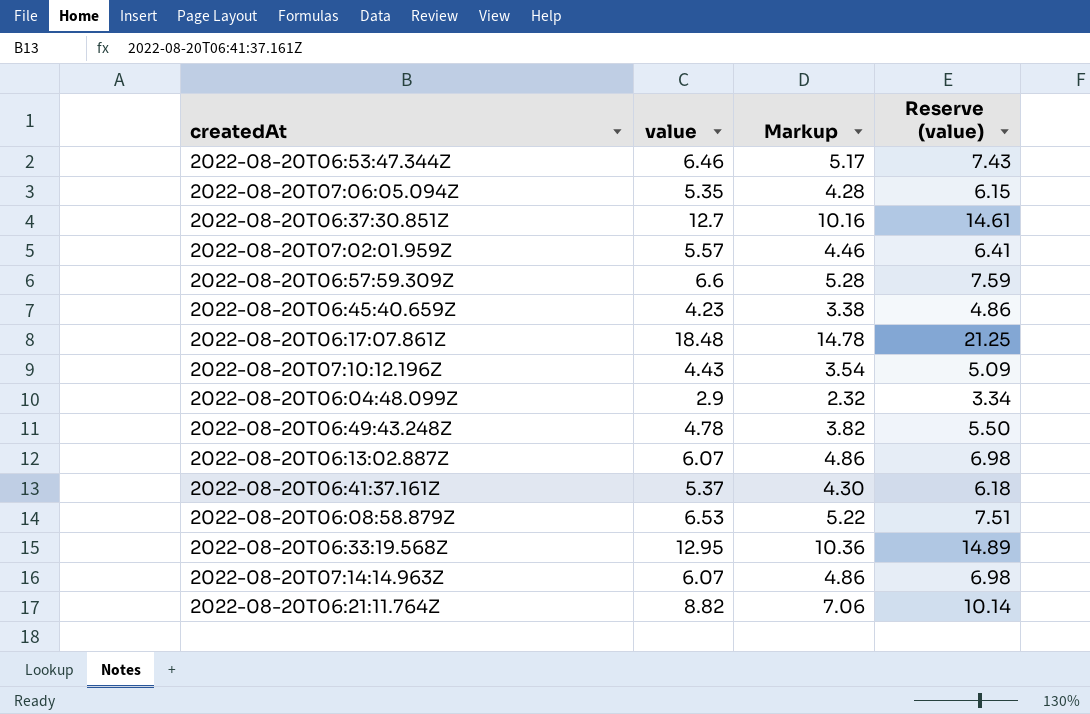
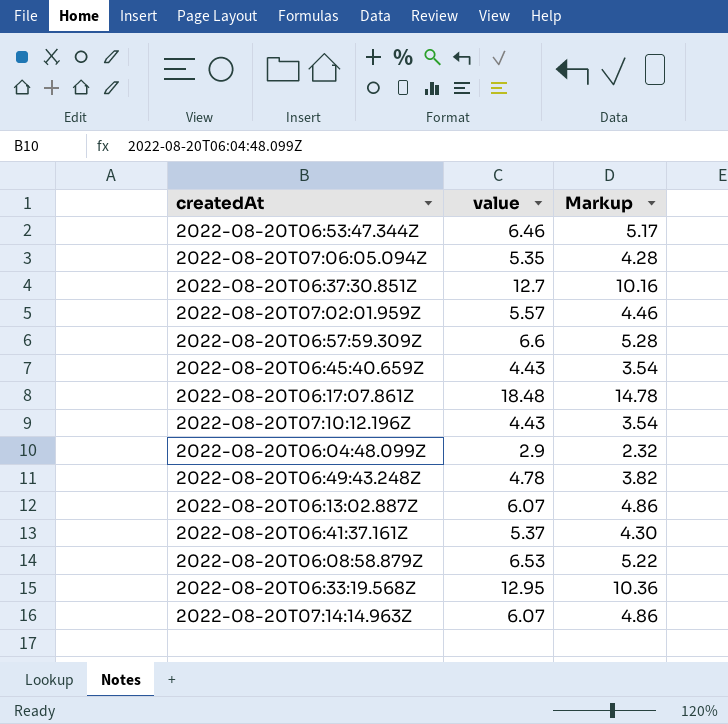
column Reserve (value) | formula: [value] * 1.15 -> none
row 2022-08-20T06:21:11.764Z: 8.82 | 7.06 | 10.14 -> none
2022-08-20T06:45:40.659Z | value: 4.23 -> 4.43
2022-08-20T06:45:40.659Z | Markup: 3.38 -> 3.54

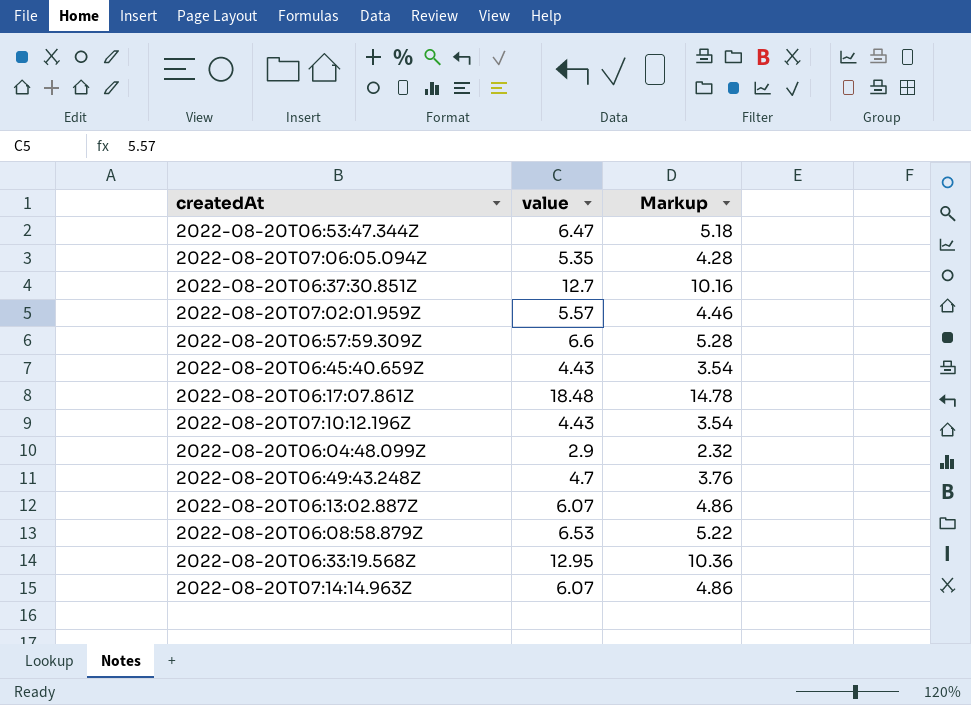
row 2022-08-20T06:41:37.161Z: 5.37 | 4.30 -> none
2022-08-20T06:53:47.344Z | value: 6.46 -> 6.47
2022-08-20T06:53:47.344Z | Markup: 5.17 -> 5.18
2022-08-20T06:49:43.248Z | value: 4.78 -> 4.7
2022-08-20T06:49:43.248Z | Markup: 3.82 -> 3.76

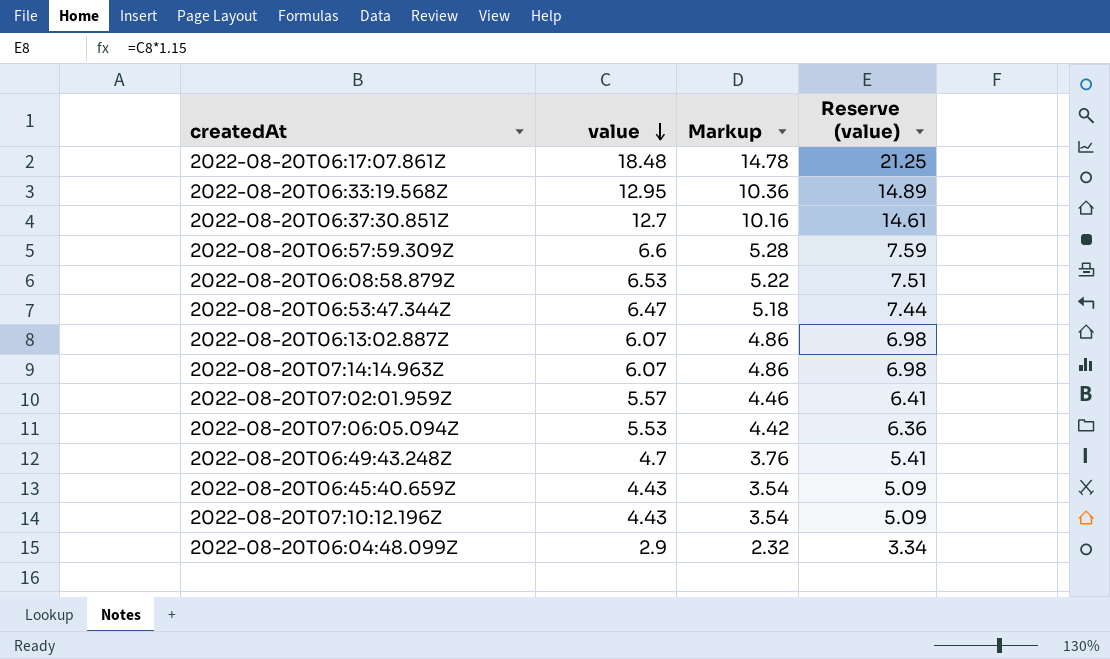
row order: none -> value descending
column Reserve (value) | formula: none -> [value] * 1.15
2022-08-20T07:06:05.094Z | value: 5.35 -> 5.53
2022-08-20T07:06:05.094Z | Markup: 4.28 -> 4.42

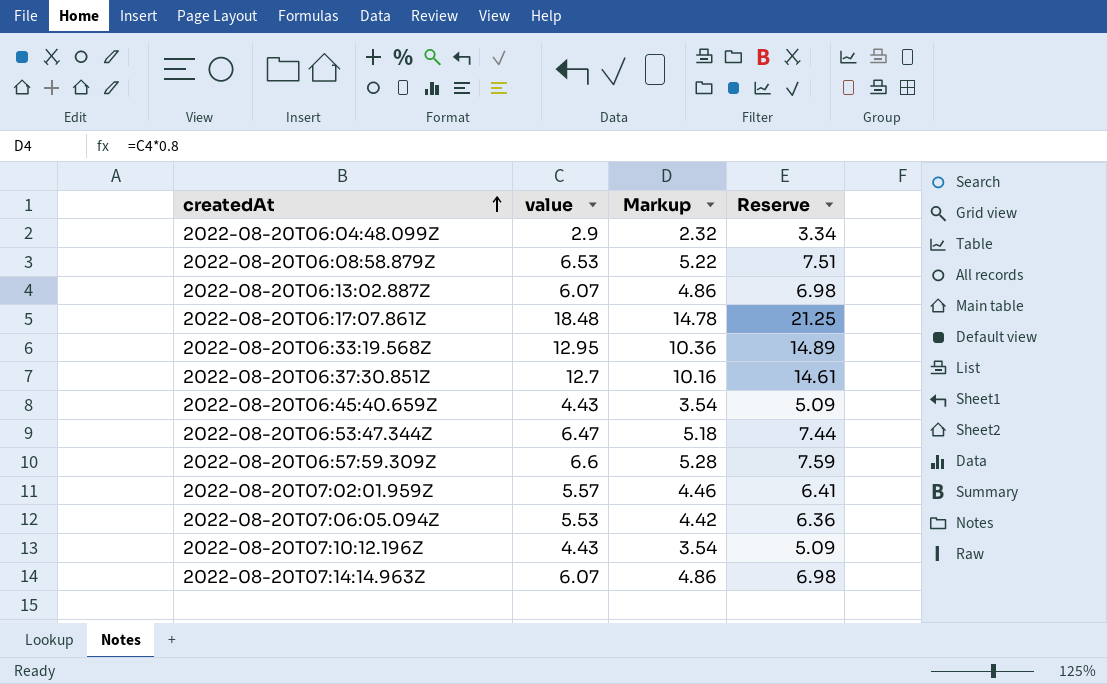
row order: value descending -> createdAt ascending
column name: Reserve (value) -> Reserve
row 2022-08-20T06:49:43.248Z: 4.7 | 3.76 | 5.41 -> none

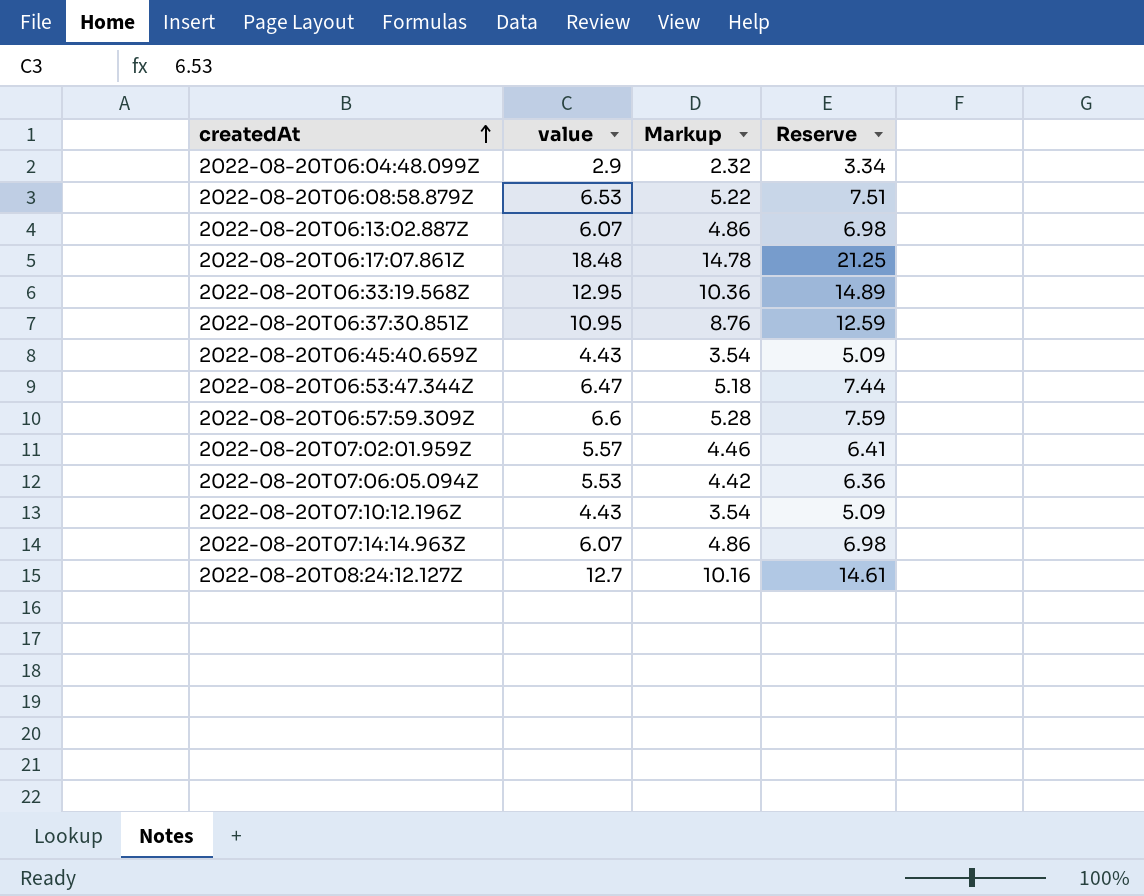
2022-08-20T06:37:30.851Z | value: 12.7 -> 10.95
2022-08-20T06:37:30.851Z | Markup: 10.16 -> 8.76
2022-08-20T06:37:30.851Z | Reserve: 14.61 -> 12.59
row 2022-08-20T08:24:12.127Z: none -> 12.7 | 10.16 | 14.61

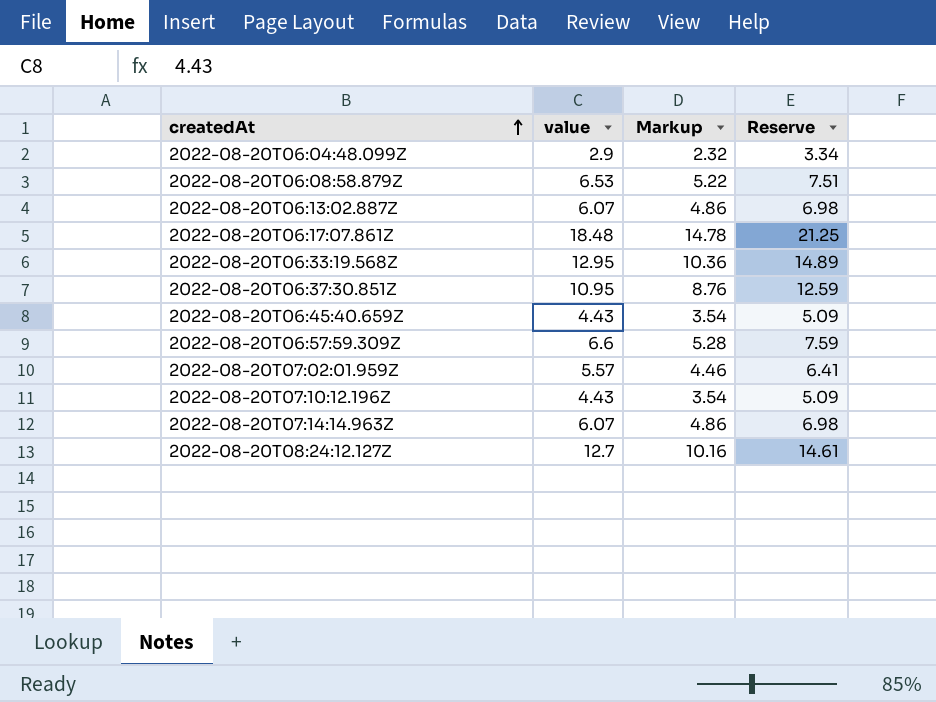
row 2022-08-20T06:53:47.344Z: 6.47 | 5.18 | 7.44 -> none
row 2022-08-20T07:06:05.094Z: 5.53 | 4.42 | 6.36 -> none

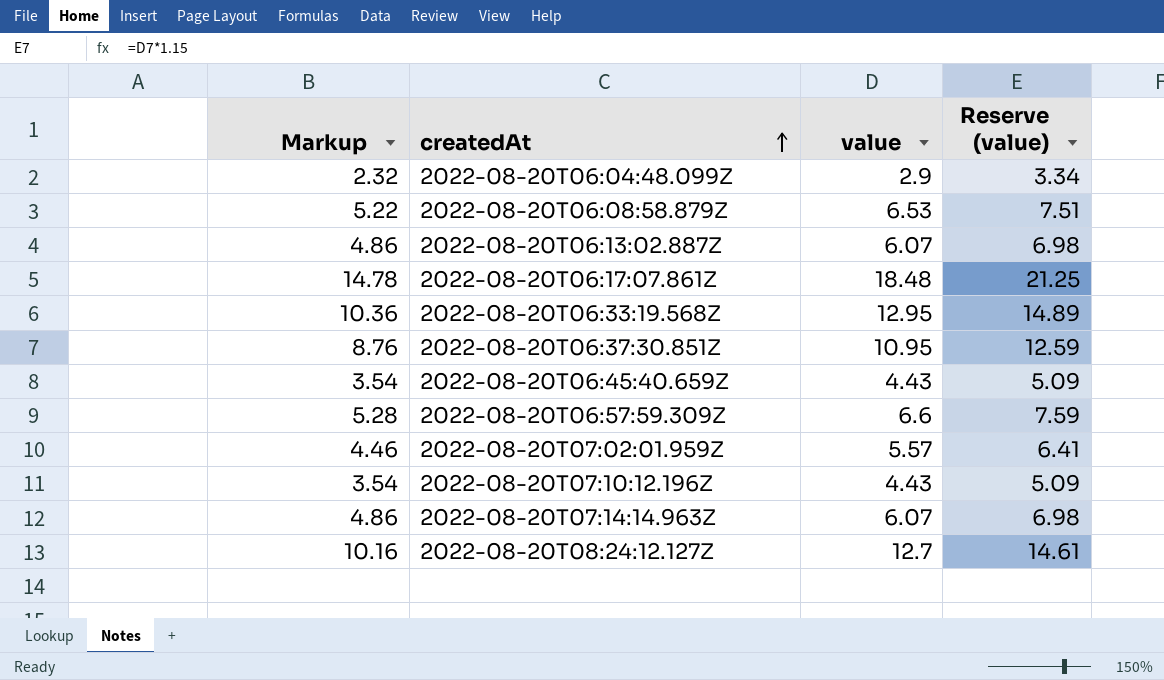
column Markup | position: 3 -> 1
column name: Reserve -> Reserve (value)

